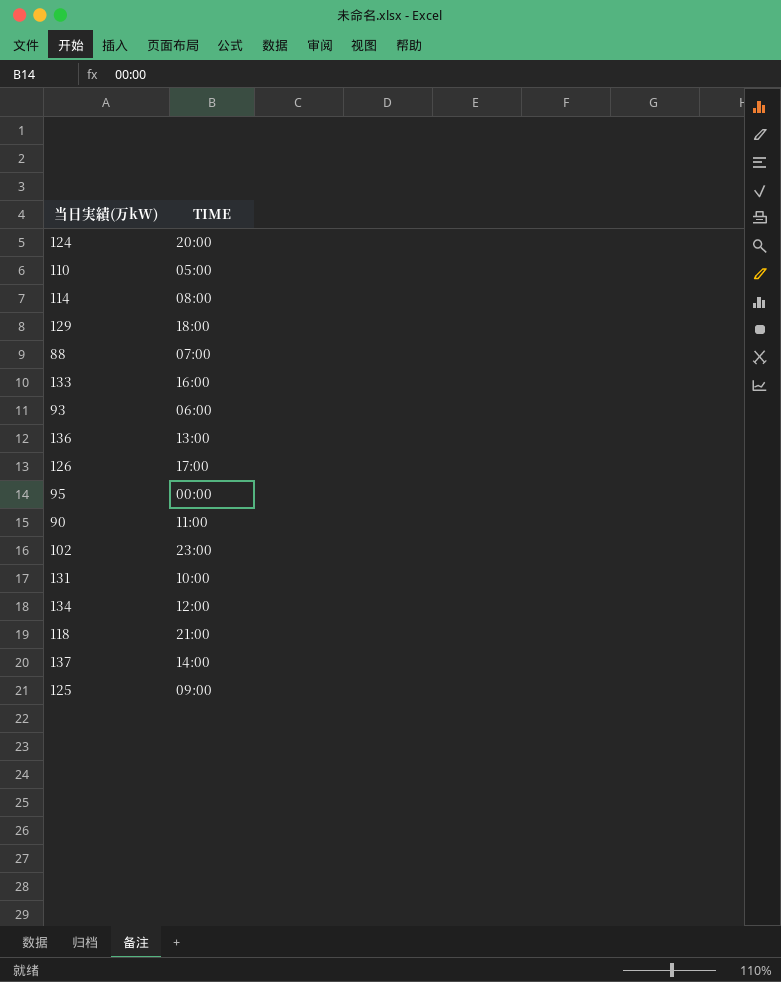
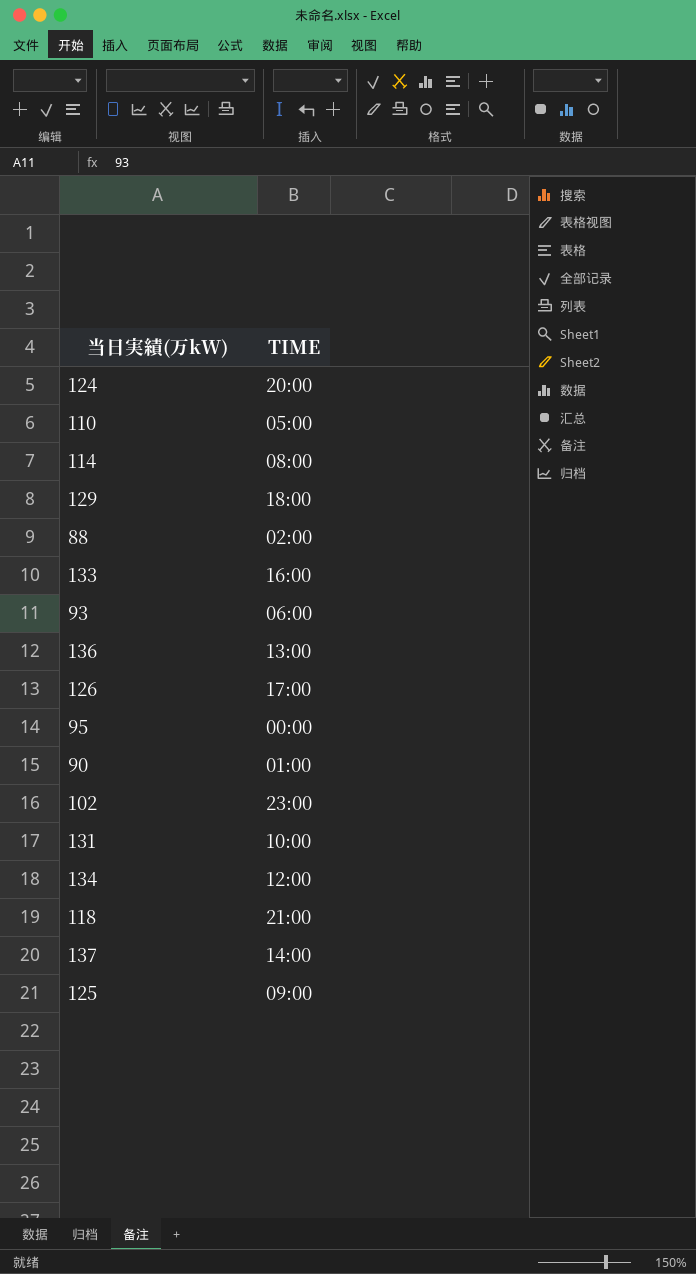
88 | TIME: 07:00 -> 02:00
90 | TIME: 11:00 -> 01:00

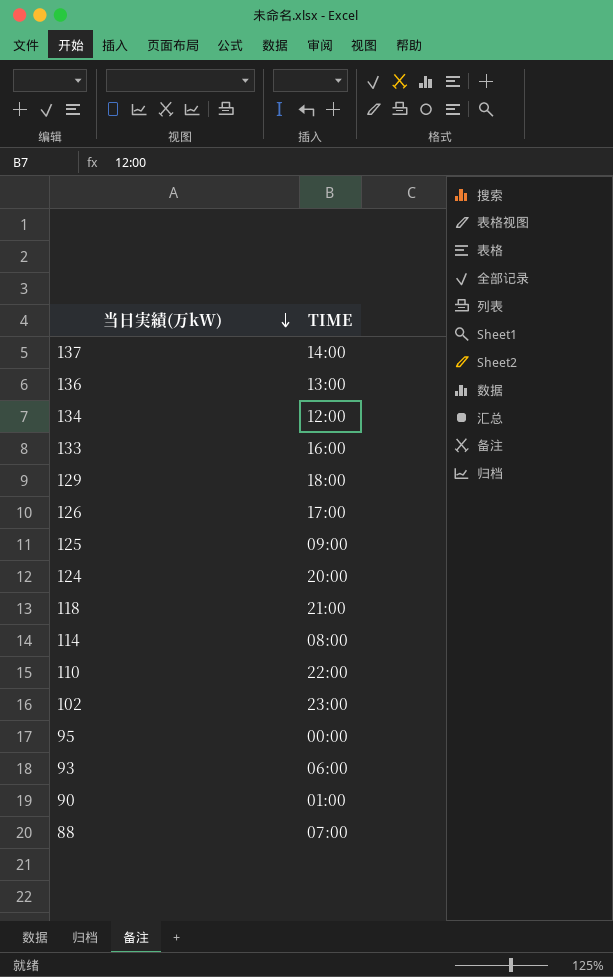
row order: none -> 当日実績(万kW) descending
row 131: 10:00 -> none
110 | TIME: 05:00 -> 22:00
88 | TIME: 02:00 -> 07:00

